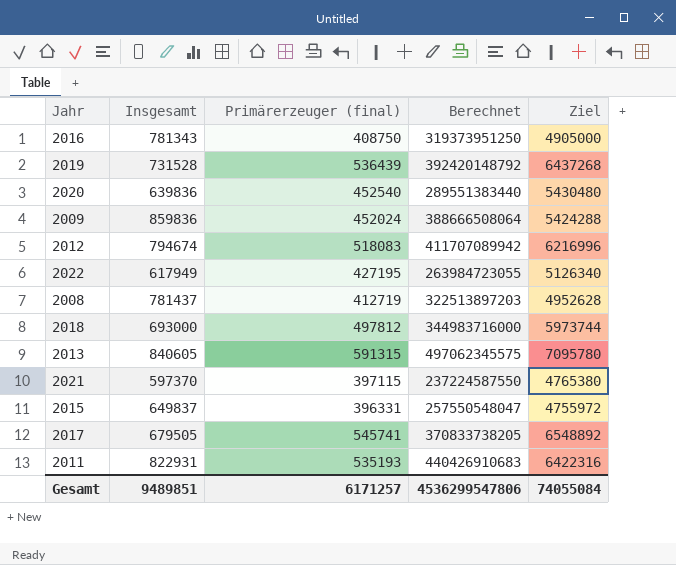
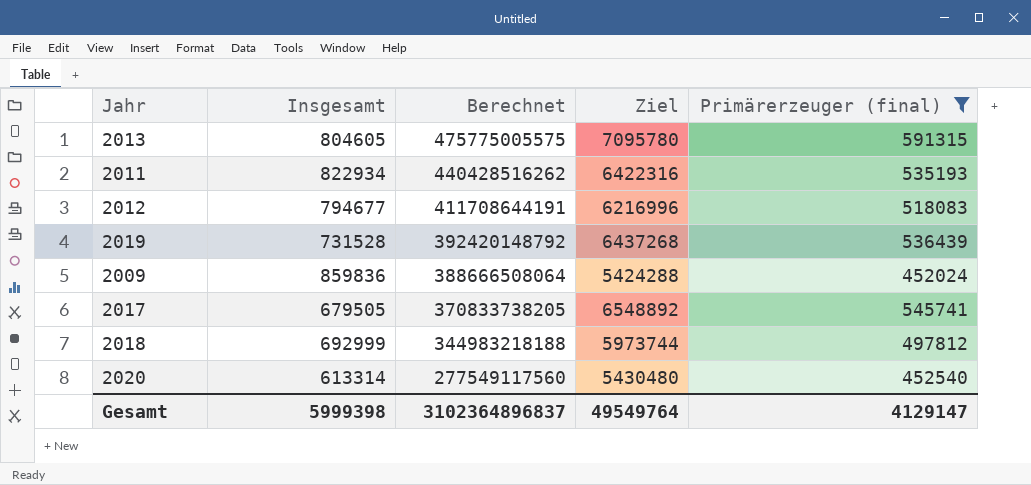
filter: none -> Primärerzeuger (final) >= 452024
row order: none -> Berechnet descending
column Primärerzeuger (final) | position: 3 -> 5
2013 | Insgesamt: 840605 -> 804605
2013 | Berechnet: 497062345575 -> 475775005575
2011 | Insgesamt: 822931 -> 822934
2011 | Berechnet: 440426910683 -> 440428516262
2012 | Insgesamt: 794674 -> 794677
2012 | Berechnet: 411707089942 -> 411708644191
2018 | Insgesamt: 693000 -> 692999
2018 | Berechnet: 344983716000 -> 344983218188
2020 | Insgesamt: 639836 -> 613314
2020 | Berechnet: 289551383440 -> 277549117560
Gesamt | Insgesamt: 9489851 -> 5999398
Gesamt | Berechnet: 4536299547806 -> 3102364896837
Gesamt | Ziel: 74055084 -> 49549764
Gesamt | Primärerzeuger (final): 6171257 -> 4129147

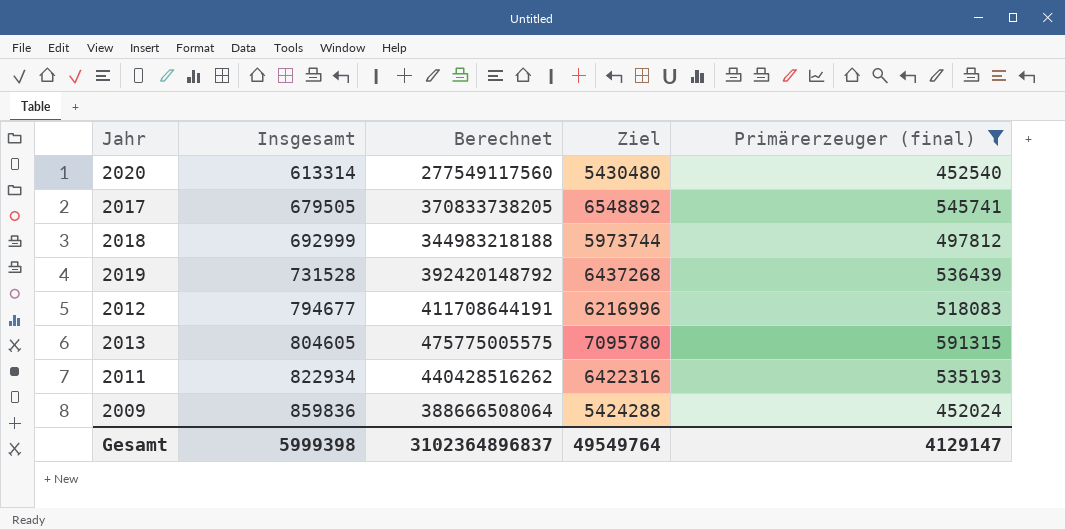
row order: Berechnet descending -> Insgesamt ascending

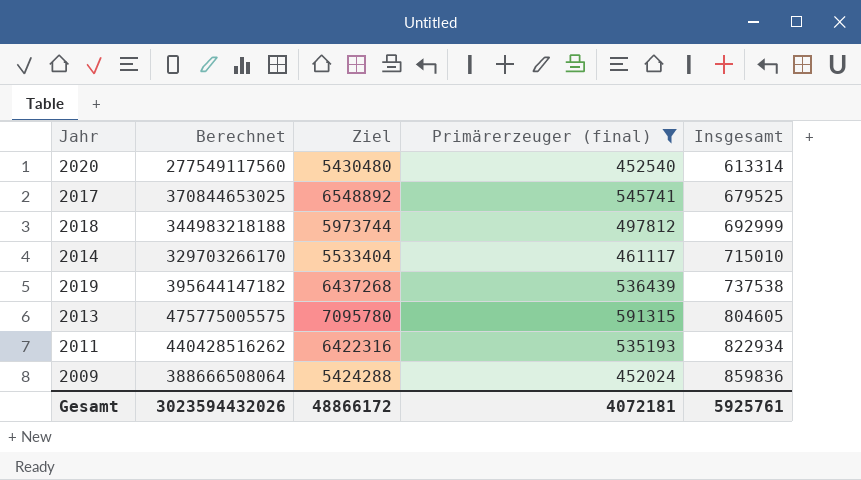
column Insgesamt | position: 2 -> 5
row 2012: 794677 | 411708644191 | 6216996 | 518083 -> none
2017 | Berechnet: 370833738205 -> 370844653025
2017 | Insgesamt: 679505 -> 679525
row 2014: none -> 329703266170 | 5533404 | 461117 | 715010
2019 | Berechnet: 392420148792 -> 395644147182
2019 | Insgesamt: 731528 -> 737538
Gesamt | Berechnet: 3102364896837 -> 3023594432026
Gesamt | Ziel: 49549764 -> 48866172
Gesamt | Primärerzeuger (final): 4129147 -> 4072181
Gesamt | Insgesamt: 5999398 -> 5925761

